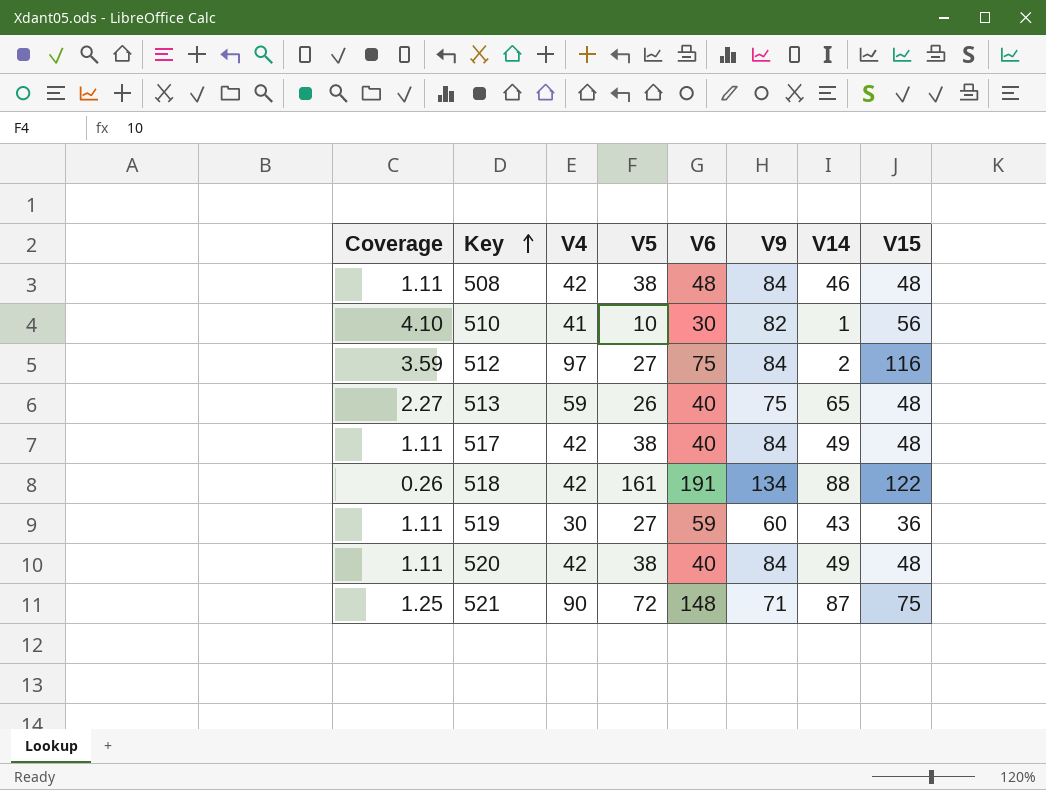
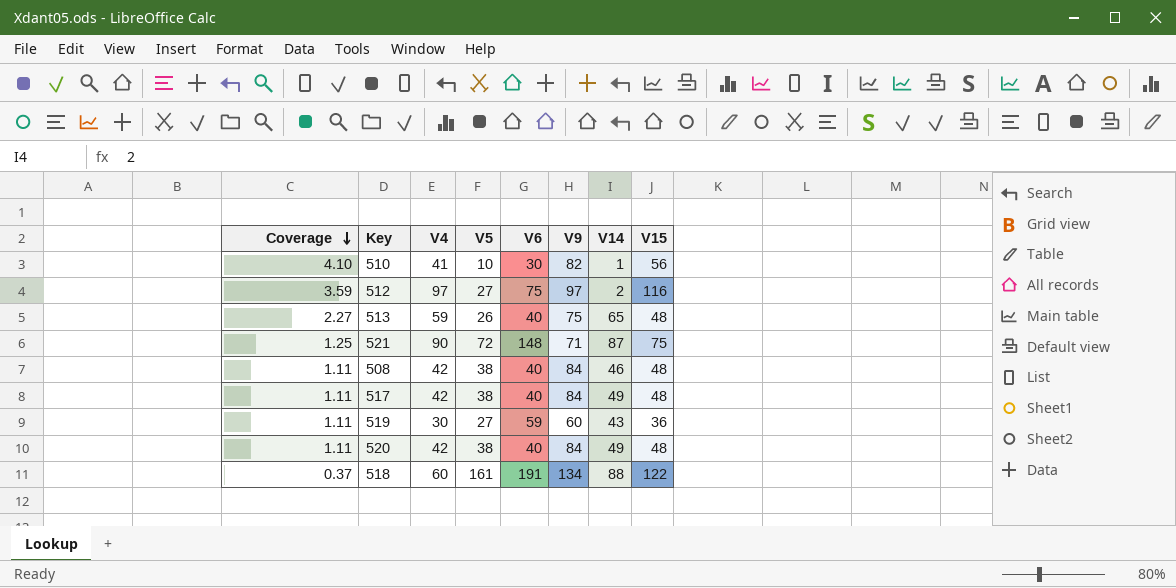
row order: Key ascending -> Coverage descending
512 | V9: 84 -> 97
508 | V6: 48 -> 40
518 | Coverage: 0.26 -> 0.37
518 | V4: 42 -> 60

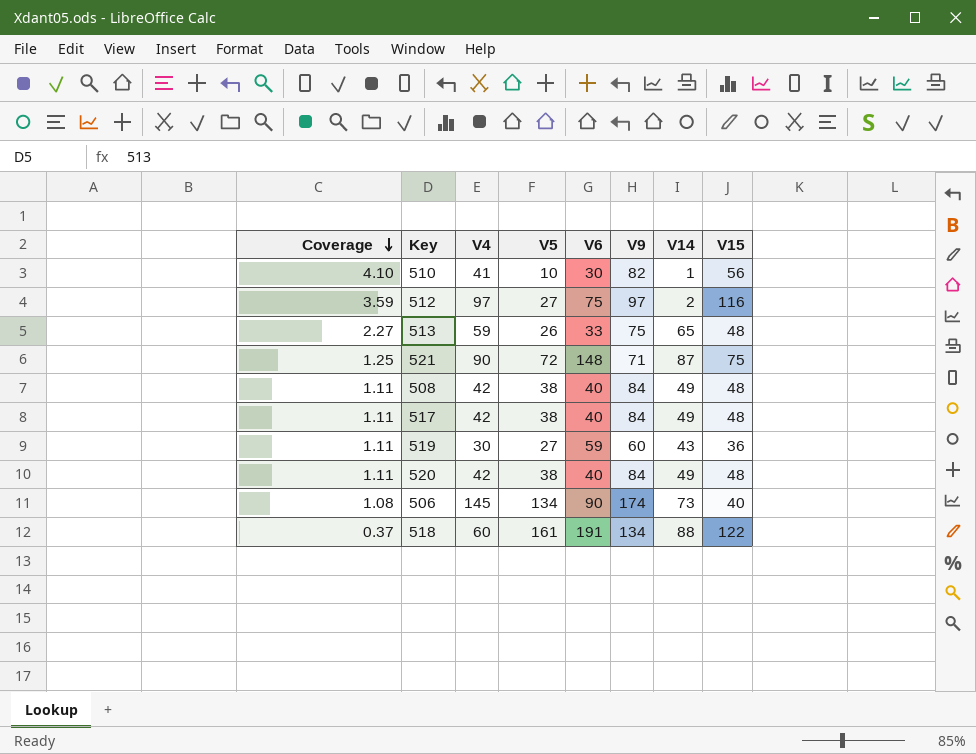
513 | V6: 40 -> 33
508 | V14: 46 -> 49
row 506: none -> 1.08 | 145 | 134 | 90 | 174 | 73 | 40

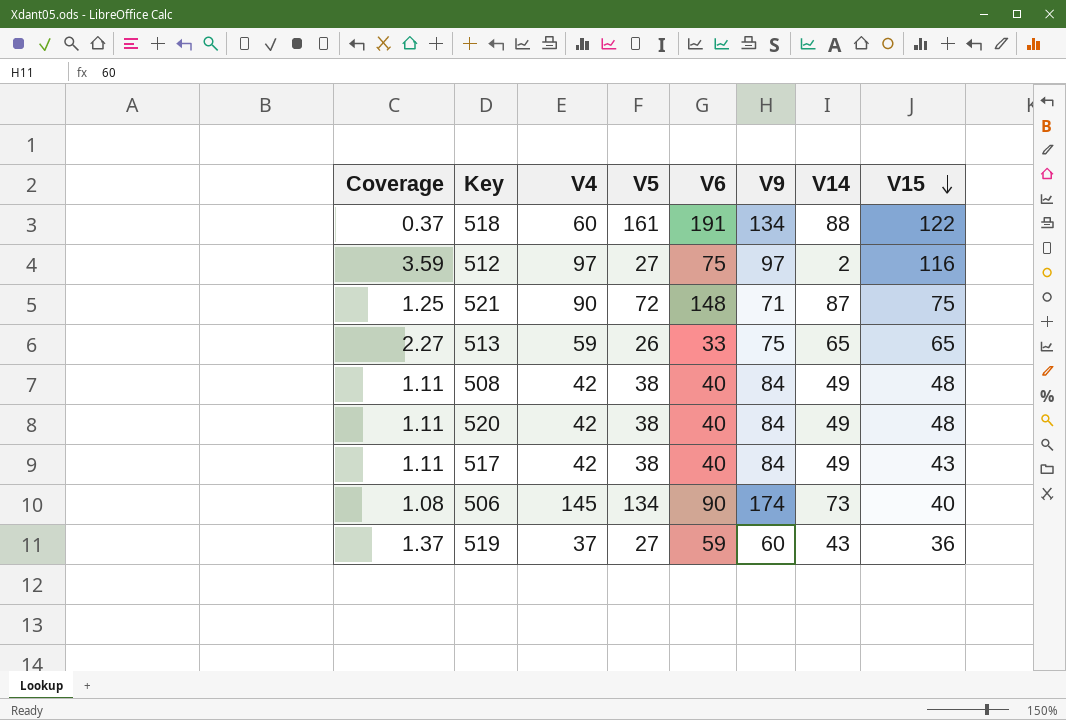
row order: Coverage descending -> V15 descending
row 510: 4.10 | 41 | 10 | 30 | 82 | 1 | 56 -> none
513 | V15: 48 -> 65
517 | V15: 48 -> 43
519 | Coverage: 1.11 -> 1.37
519 | V4: 30 -> 37

